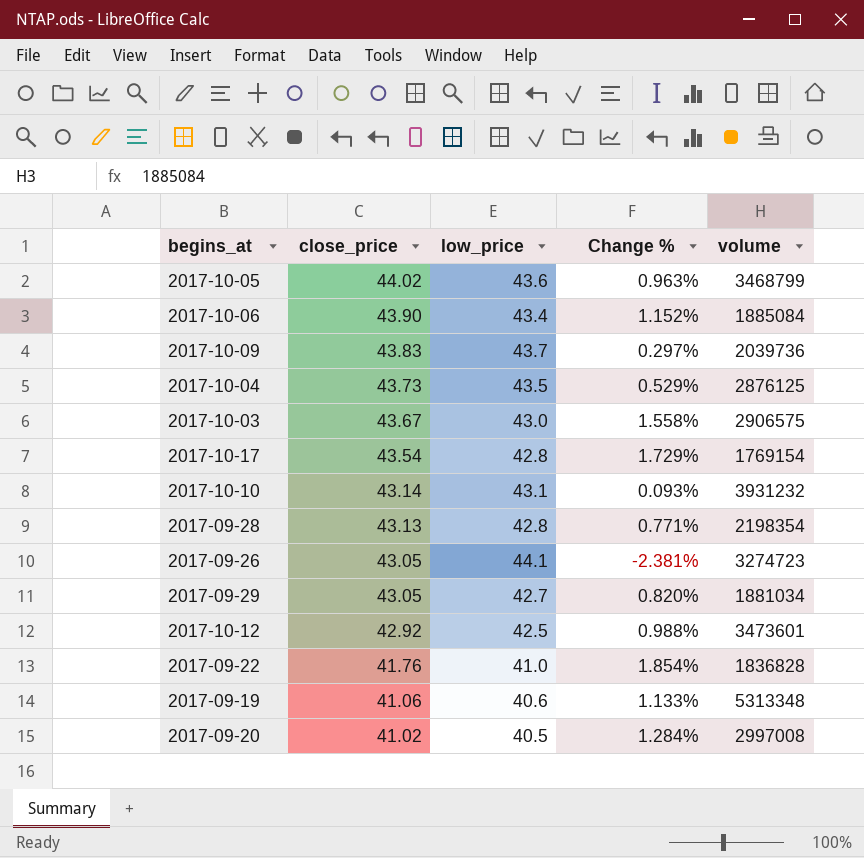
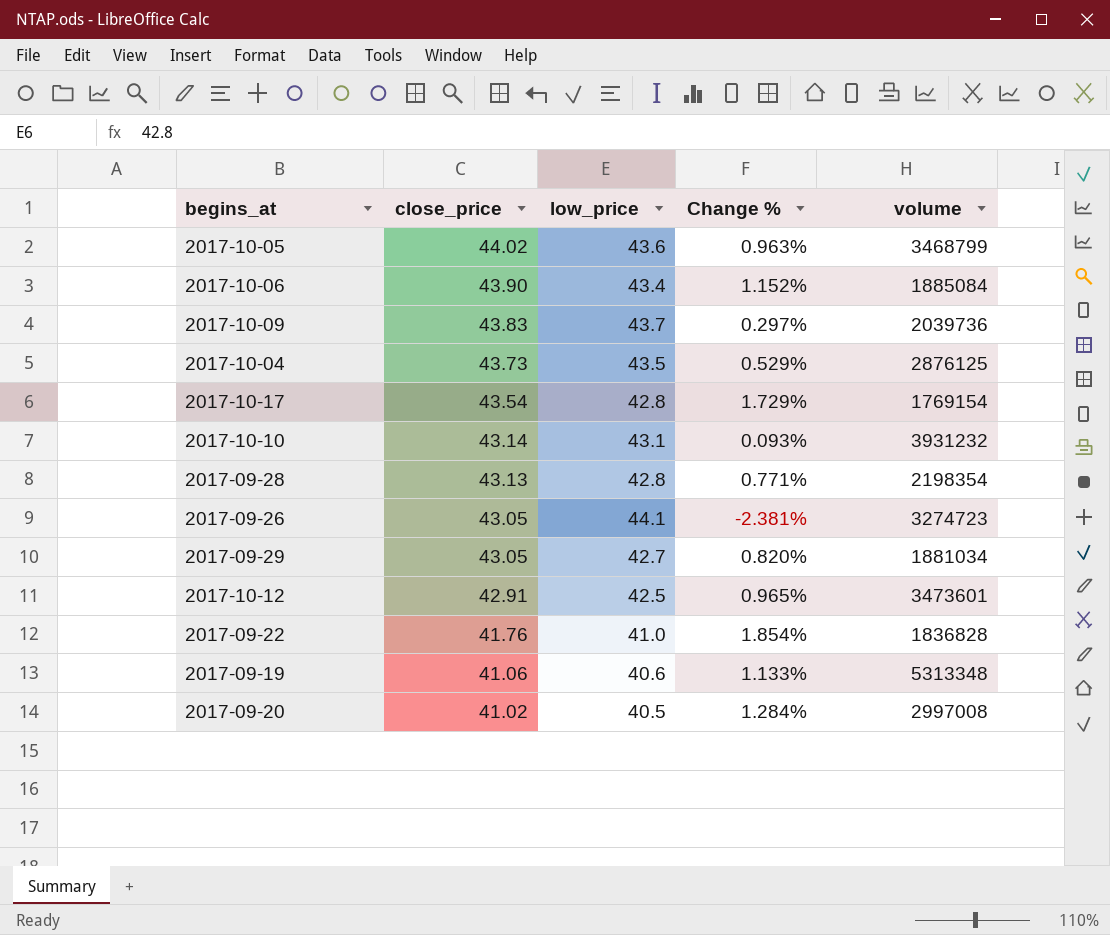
row 2017-10-03: 43.67 | 43.0 | 1.558% | 2906575 -> none
2017-10-12 | close_price: 42.92 -> 42.91
2017-10-12 | Change %: 0.988% -> 0.965%

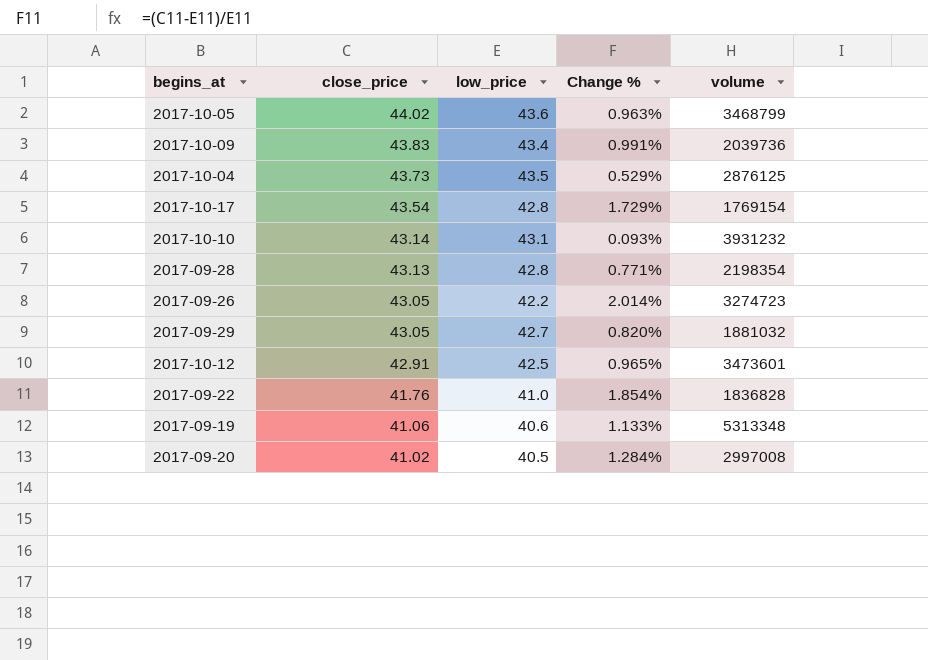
row 2017-10-06: 43.90 | 43.4 | 1.152% | 1885084 -> none
2017-10-09 | low_price: 43.7 -> 43.4
2017-10-09 | Change %: 0.297% -> 0.991%
2017-09-26 | low_price: 44.1 -> 42.2
2017-09-26 | Change %: -2.381% -> 2.014%
2017-09-29 | volume: 1881034 -> 1881032

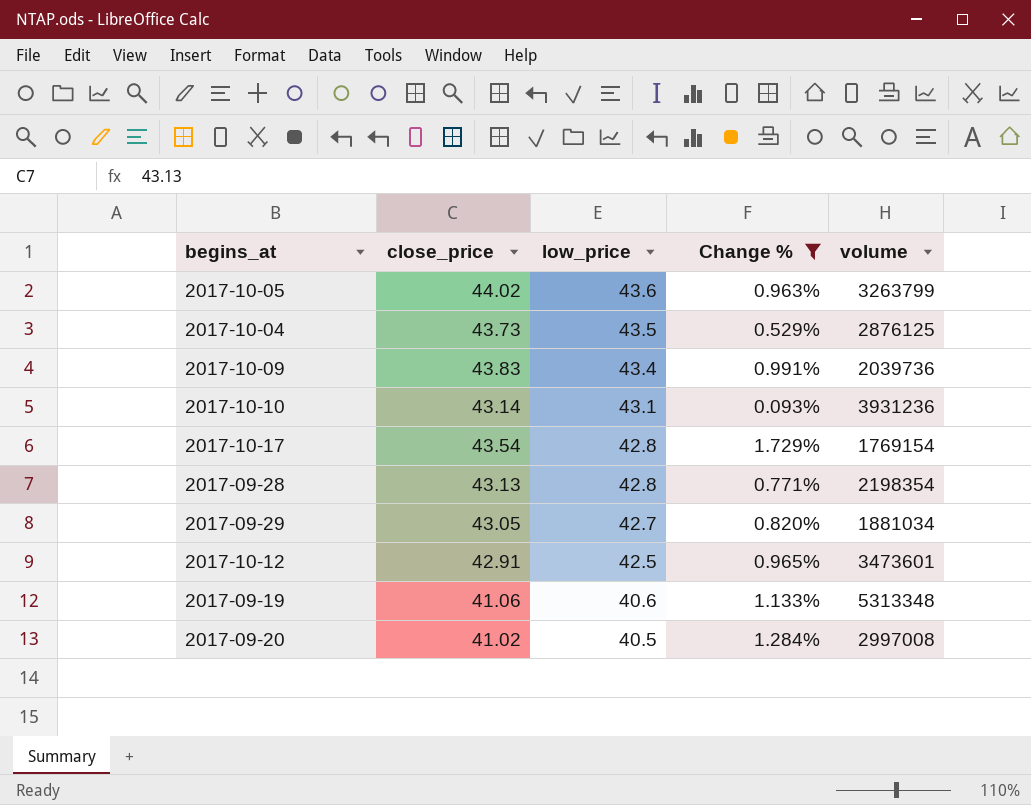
filter: none -> Change % <= 1.729%
row order: close_price descending -> low_price descending
2017-10-05 | volume: 3468799 -> 3263799
2017-10-10 | volume: 3931232 -> 3931236
2017-09-29 | volume: 1881032 -> 1881034

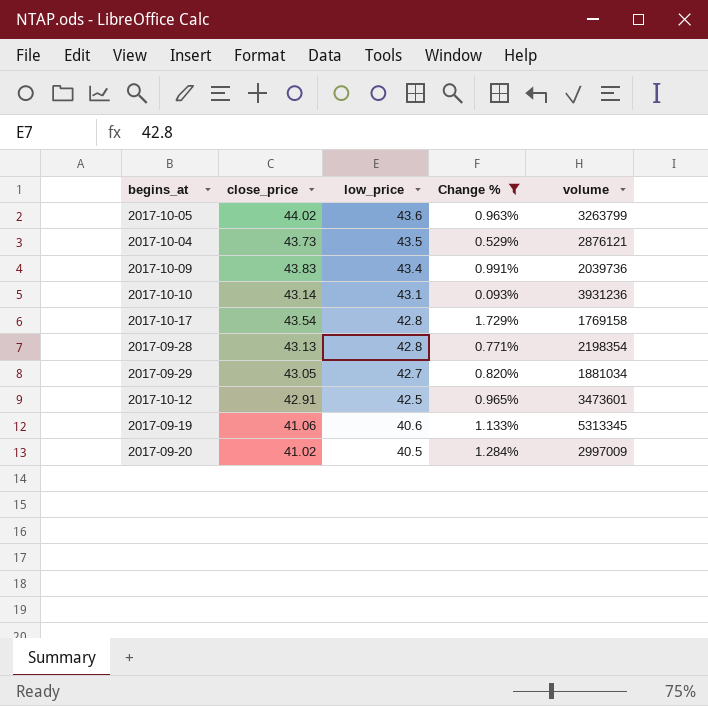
2017-10-04 | volume: 2876125 -> 2876121
2017-10-17 | volume: 1769154 -> 1769158
2017-09-19 | volume: 5313348 -> 5313345
2017-09-20 | volume: 2997008 -> 2997009

